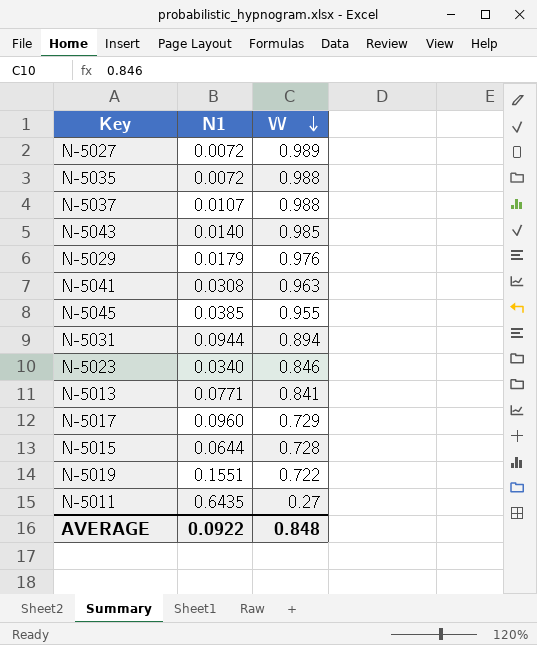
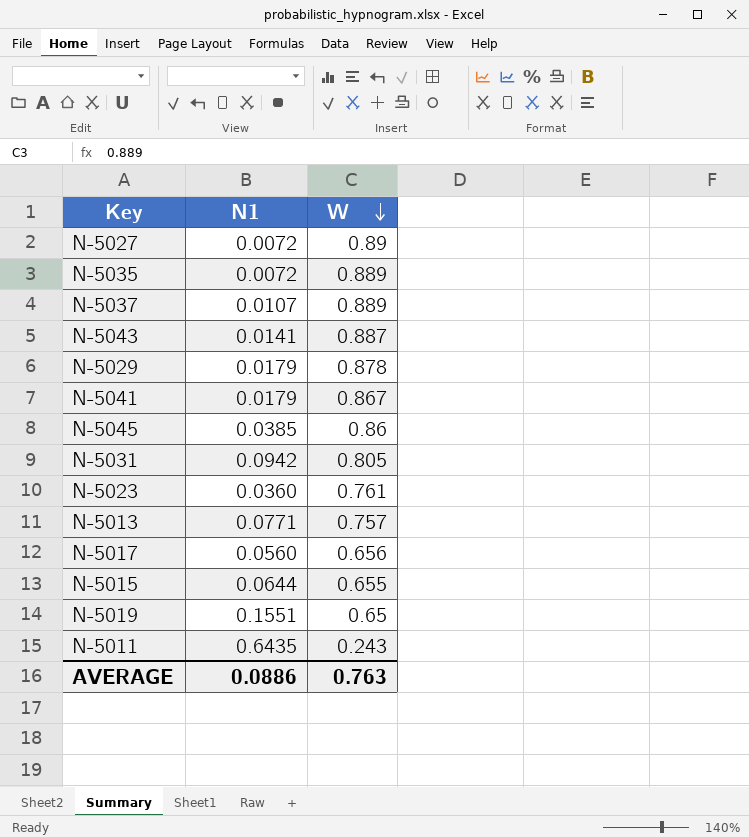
N-5027 | W: 0.989 -> 0.89
N-5035 | W: 0.988 -> 0.889
N-5037 | W: 0.988 -> 0.889
N-5043 | N1: 0.0140 -> 0.0141
N-5043 | W: 0.985 -> 0.887
N-5029 | W: 0.976 -> 0.878
N-5041 | N1: 0.0308 -> 0.0179
N-5041 | W: 0.963 -> 0.867
N-5045 | W: 0.955 -> 0.86
N-5031 | N1: 0.0944 -> 0.0942
N-5031 | W: 0.894 -> 0.805
N-5023 | N1: 0.0340 -> 0.0360
N-5023 | W: 0.846 -> 0.761
N-5013 | W: 0.841 -> 0.757
N-5017 | N1: 0.0960 -> 0.0560
N-5017 | W: 0.729 -> 0.656
N-5015 | W: 0.728 -> 0.655
N-5019 | W: 0.722 -> 0.65
N-5011 | W: 0.27 -> 0.243
AVERAGE | N1: 0.0922 -> 0.0886
AVERAGE | W: 0.848 -> 0.763

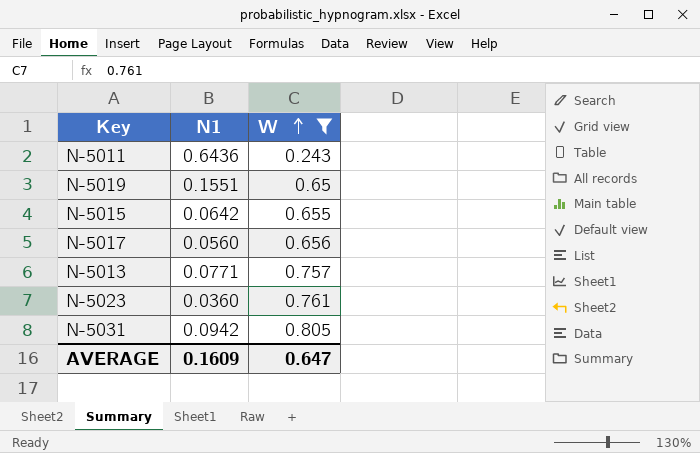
filter: none -> W <= 0.805
row order: W descending -> W ascending
N-5011 | N1: 0.6435 -> 0.6436
N-5015 | N1: 0.0644 -> 0.0642
AVERAGE | N1: 0.0886 -> 0.1609
AVERAGE | W: 0.763 -> 0.647

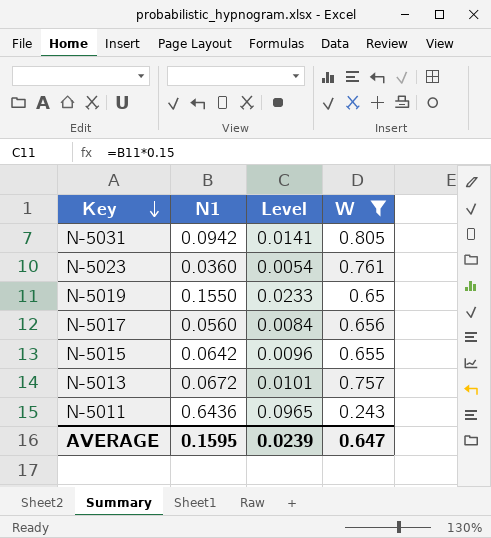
row order: W ascending -> Key descending
column Level | formula: none -> [N1] * 0.15
N-5019 | N1: 0.1551 -> 0.1550
N-5013 | N1: 0.0771 -> 0.0672
AVERAGE | N1: 0.1609 -> 0.1595

